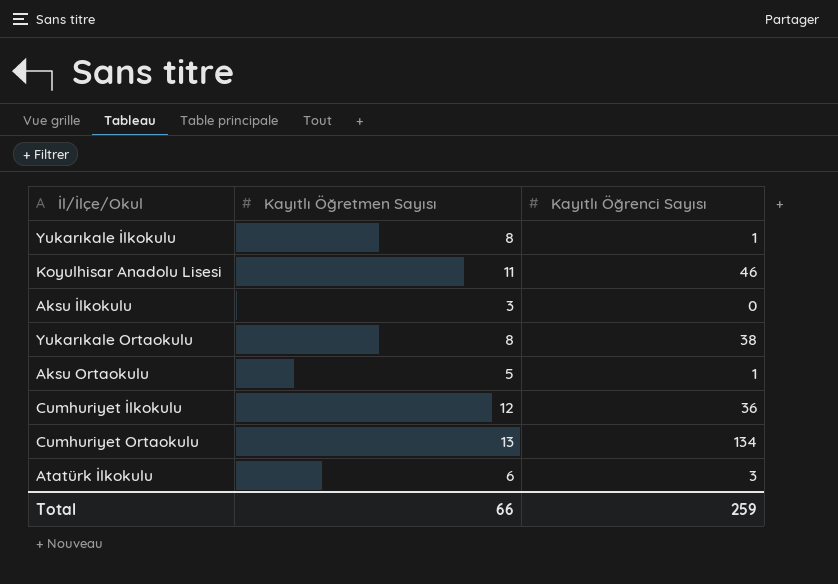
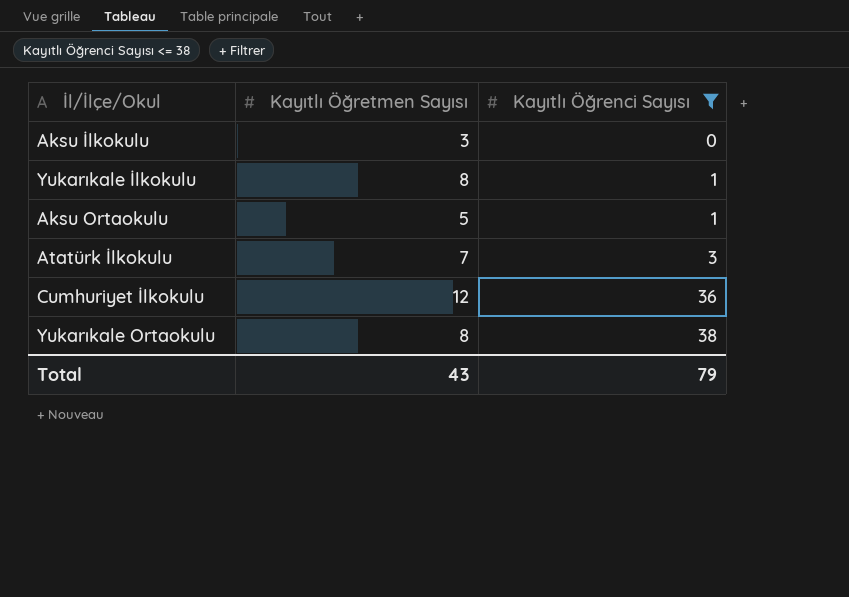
filter: none -> Kayıtlı Öğrenci Sayısı <= 38
row order: none -> Kayıtlı Öğrenci Sayısı ascending
Atatürk İlkokulu | Kayıtlı Öğretmen Sayısı: 6 -> 7
Total | Kayıtlı Öğretmen Sayısı: 66 -> 43
Total | Kayıtlı Öğrenci Sayısı: 259 -> 79

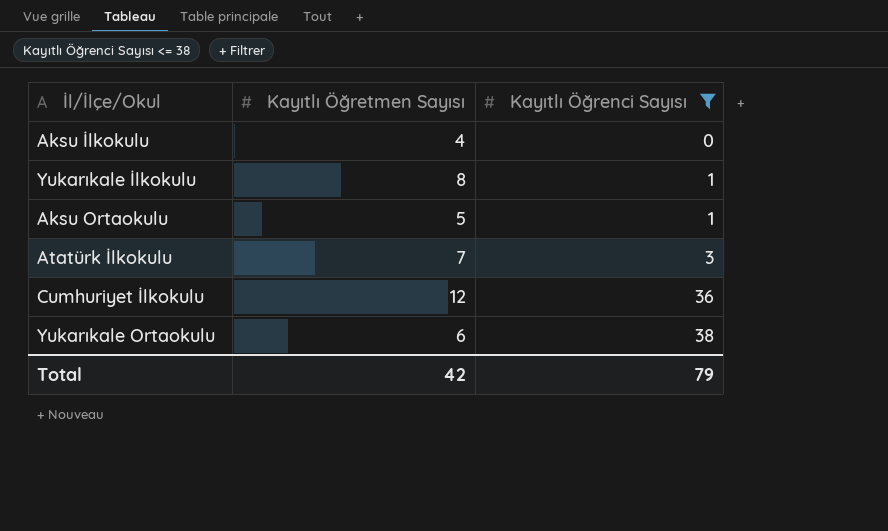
Aksu İlkokulu | Kayıtlı Öğretmen Sayısı: 3 -> 4
Yukarıkale Ortaokulu | Kayıtlı Öğretmen Sayısı: 8 -> 6
Total | Kayıtlı Öğretmen Sayısı: 43 -> 42

